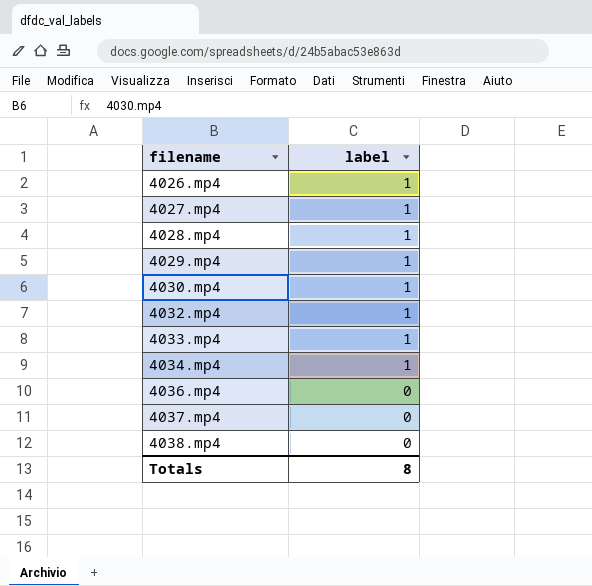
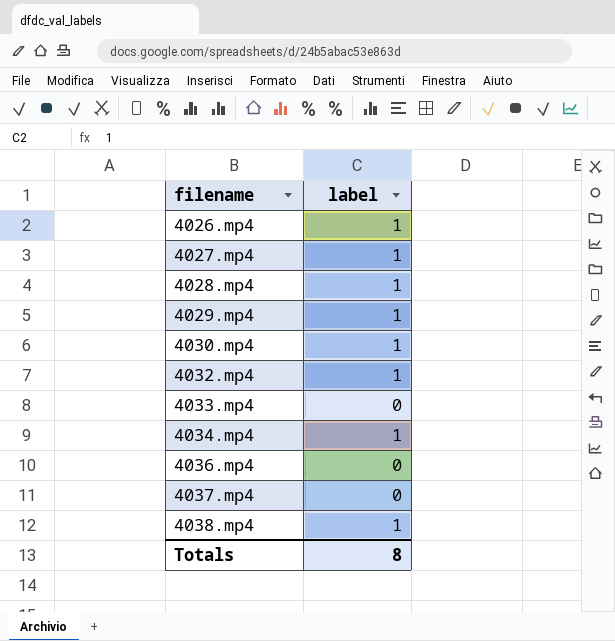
4033.mp4 | label: 1 -> 0
4038.mp4 | label: 0 -> 1

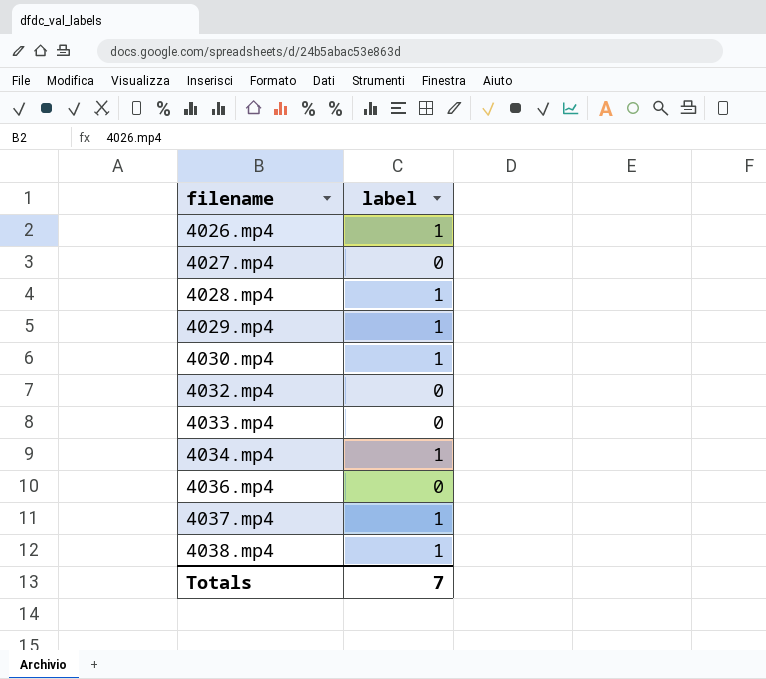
4027.mp4 | label: 1 -> 0
4032.mp4 | label: 1 -> 0
4037.mp4 | label: 0 -> 1
Totals | label: 8 -> 7

